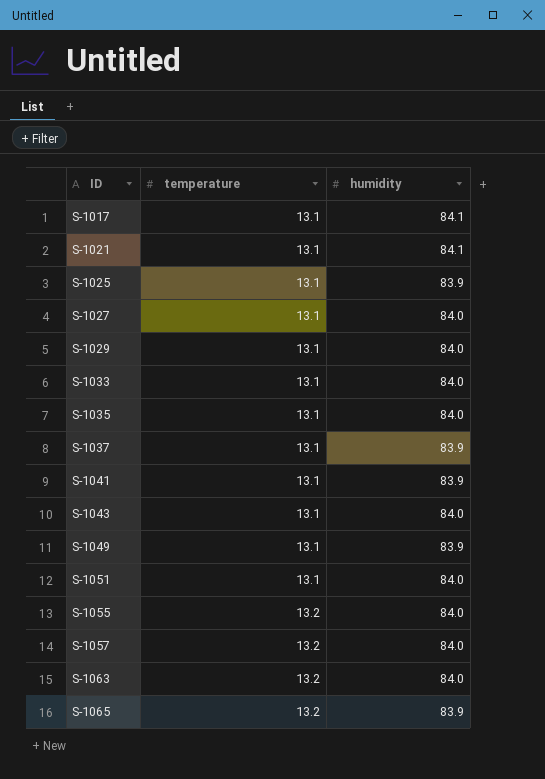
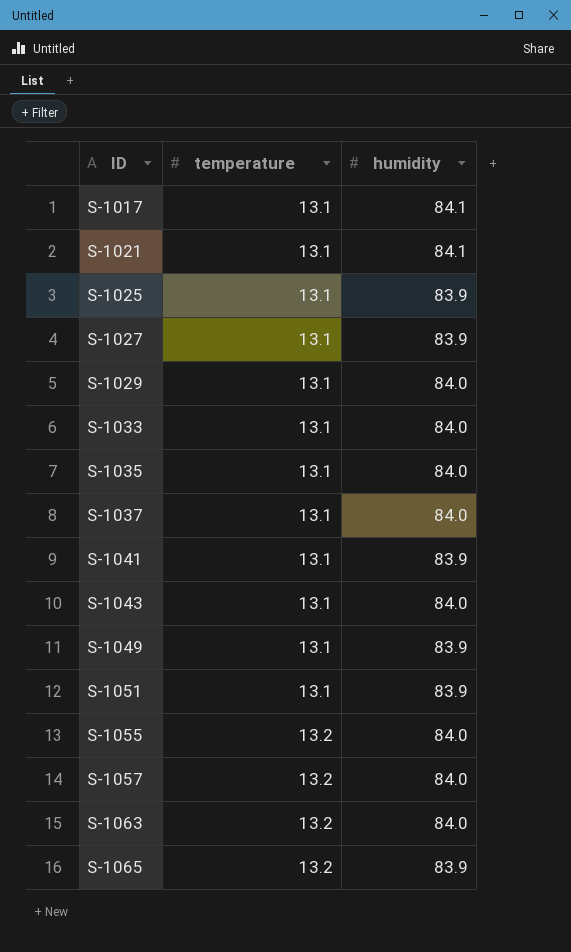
S-1027 | humidity: 84.0 -> 83.9
S-1037 | humidity: 83.9 -> 84.0
S-1051 | humidity: 84.0 -> 83.9

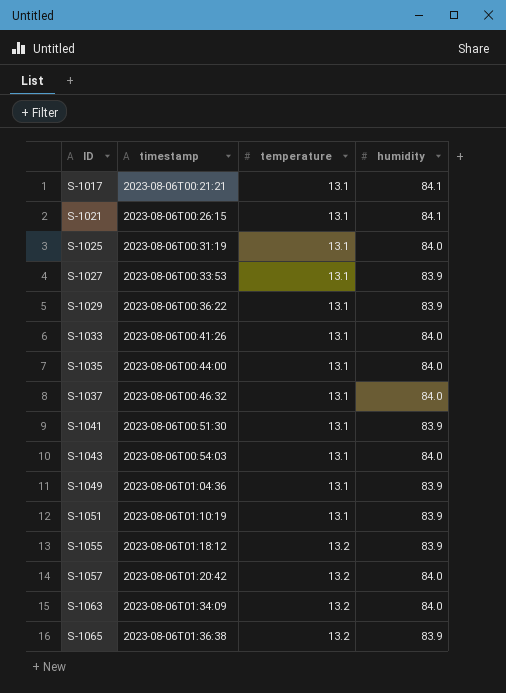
column timestamp | position: none -> 2
S-1025 | humidity: 83.9 -> 84.0
S-1029 | humidity: 84.0 -> 83.9
S-1055 | humidity: 84.0 -> 83.9

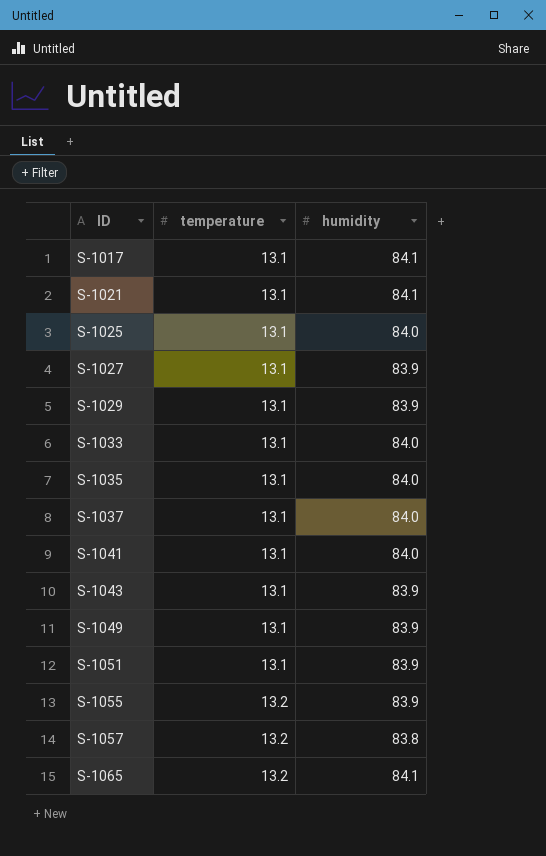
column timestamp | position: 2 -> none
row S-1063: 2023-08-06T01:34:09 | 13.2 | 84.0 -> none
S-1041 | humidity: 83.9 -> 84.0
S-1043 | humidity: 84.0 -> 83.9
S-1057 | humidity: 84.0 -> 83.8
S-1065 | humidity: 83.9 -> 84.1

